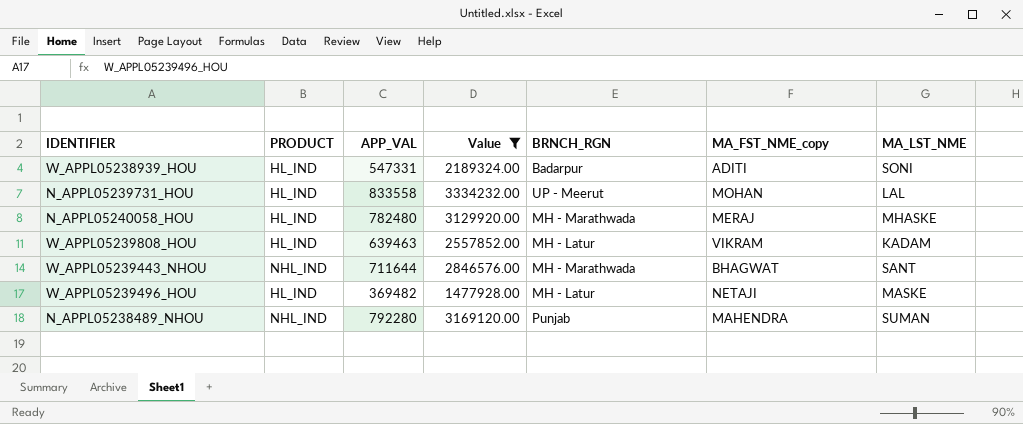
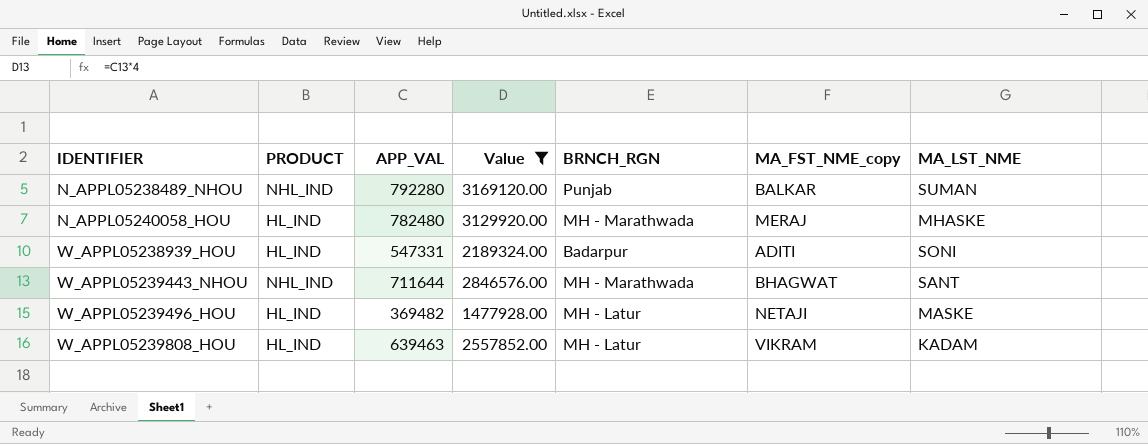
row order: none -> IDENTIFIER ascending
row N_APPL05239731_HOU: HL_IND | 833558 | 3334232.00 | UP - Meerut | MOHAN | LAL -> none
N_APPL05238489_NHOU | MA_FST_NME_copy: MAHENDRA -> BALKAR

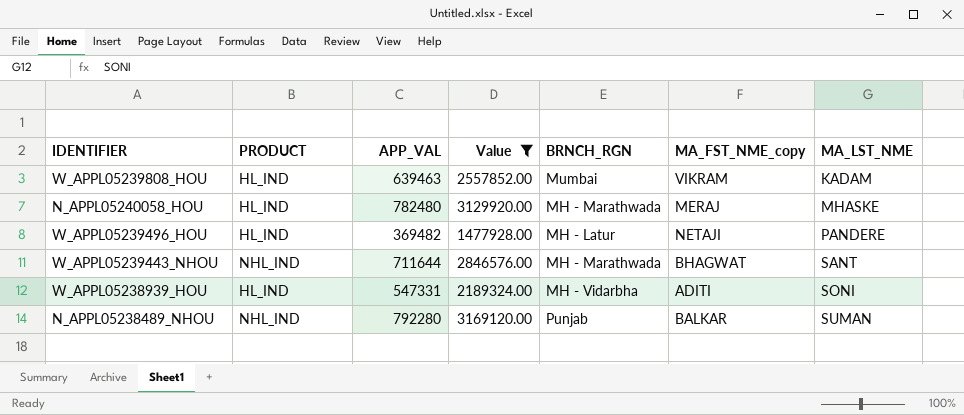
row order: IDENTIFIER ascending -> MA_LST_NME ascending
W_APPL05239808_HOU | BRNCH_RGN: MH - Latur -> Mumbai
W_APPL05239496_HOU | MA_LST_NME: MASKE -> PANDERE
W_APPL05238939_HOU | BRNCH_RGN: Badarpur -> MH - Vidarbha

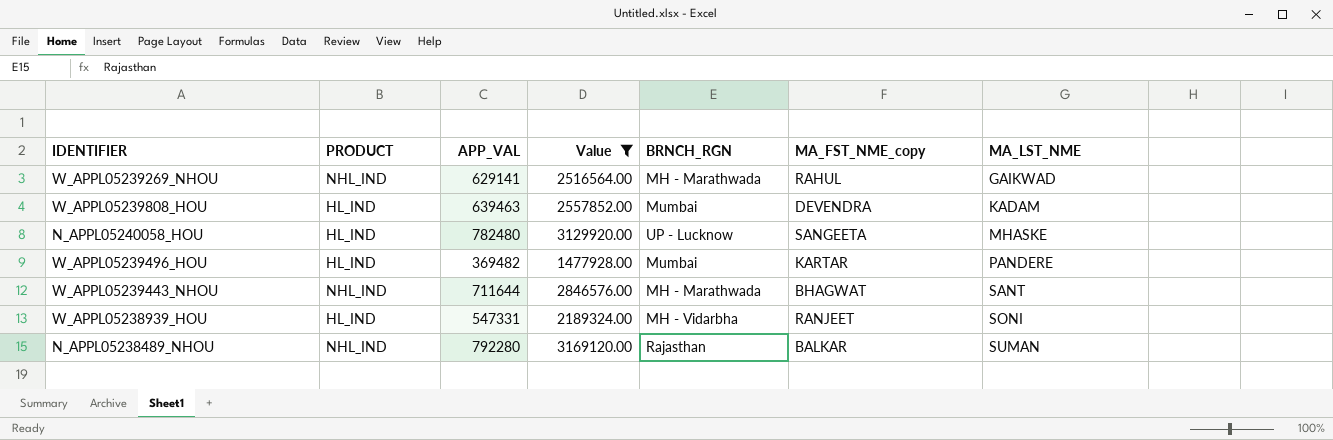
row W_APPL05239269_NHOU: none -> NHL_IND | 629141 | 2516564.00 | MH - Marathwada | RAHUL | GAIKWAD
W_APPL05239808_HOU | MA_FST_NME_copy: VIKRAM -> DEVENDRA
N_APPL05240058_HOU | BRNCH_RGN: MH - Marathwada -> UP - Lucknow
N_APPL05240058_HOU | MA_FST_NME_copy: MERAJ -> SANGEETA
W_APPL05239496_HOU | BRNCH_RGN: MH - Latur -> Mumbai
W_APPL05239496_HOU | MA_FST_NME_copy: NETAJI -> KARTAR
W_APPL05238939_HOU | MA_FST_NME_copy: ADITI -> RANJEET
N_APPL05238489_NHOU | BRNCH_RGN: Punjab -> Rajasthan

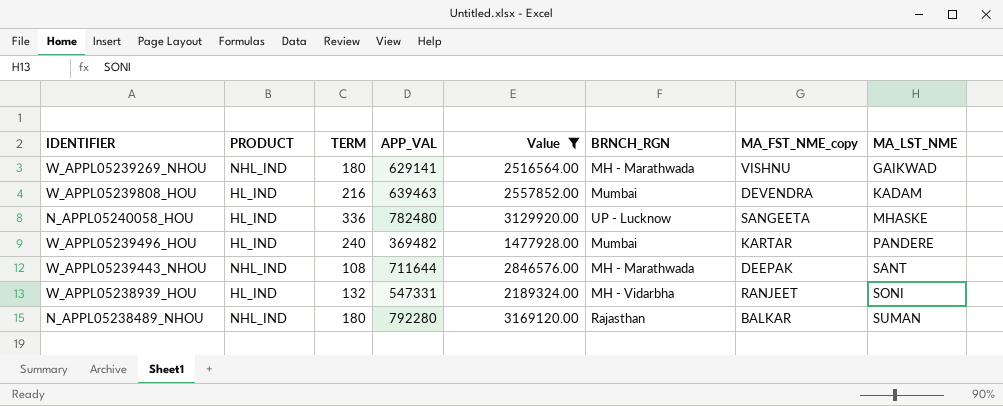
column TERM | position: none -> 3
W_APPL05239269_NHOU | MA_FST_NME_copy: RAHUL -> VISHNU
W_APPL05239443_NHOU | MA_FST_NME_copy: BHAGWAT -> DEEPAK

